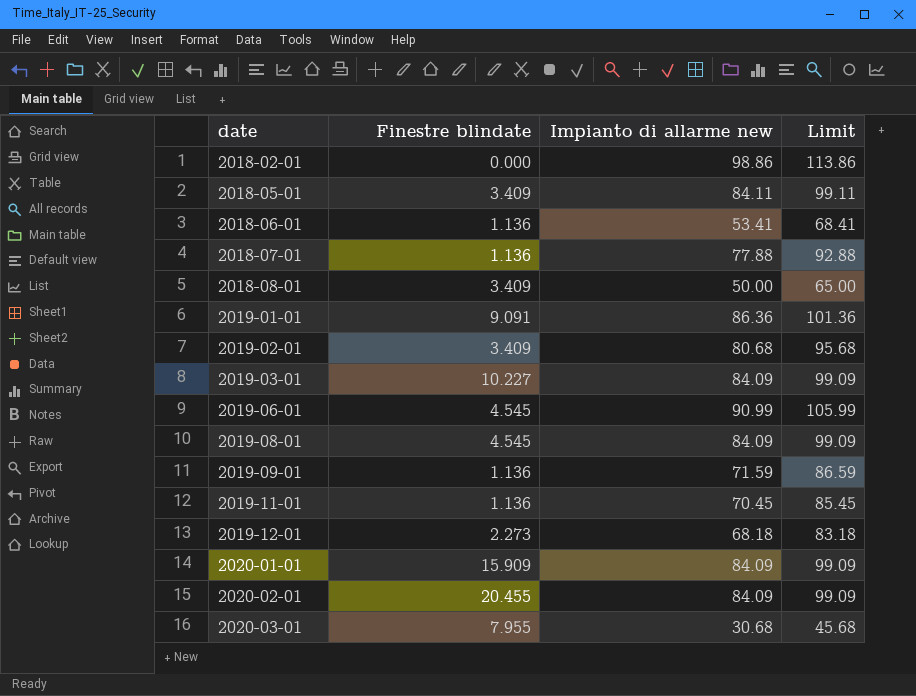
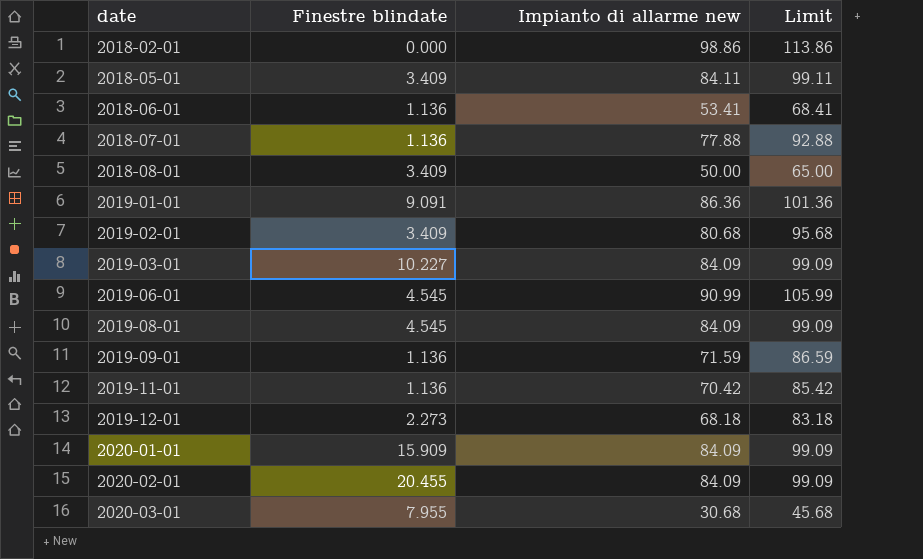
2019-11-01 | Impianto di allarme new: 70.45 -> 70.42
2019-11-01 | Limit: 85.45 -> 85.42

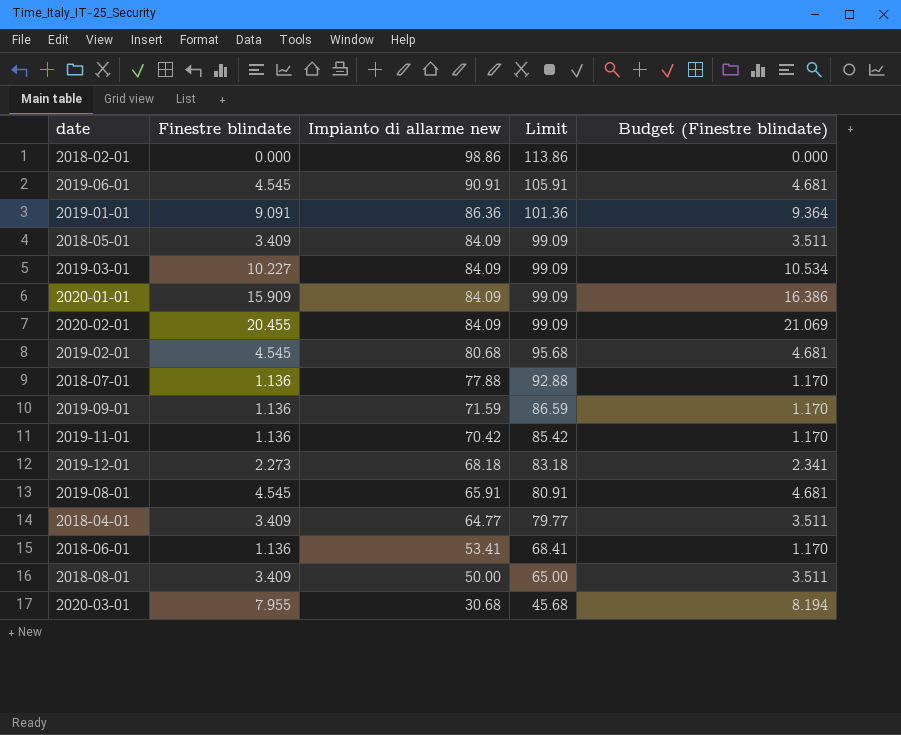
row order: date ascending -> Impianto di allarme new descending
column Budget (Finestre blindate) | formula: none -> [Finestre blindate] * 1.03
2019-06-01 | Impianto di allarme new: 90.99 -> 90.91
2019-06-01 | Limit: 105.99 -> 105.91
2018-05-01 | Impianto di allarme new: 84.11 -> 84.09
2018-05-01 | Limit: 99.11 -> 99.09
2019-02-01 | Finestre blindate: 3.409 -> 4.545
2019-08-01 | Impianto di allarme new: 84.09 -> 65.91
2019-08-01 | Limit: 99.09 -> 80.91
row 2018-04-01: none -> 3.409 | 64.77 | 79.77 | 3.511

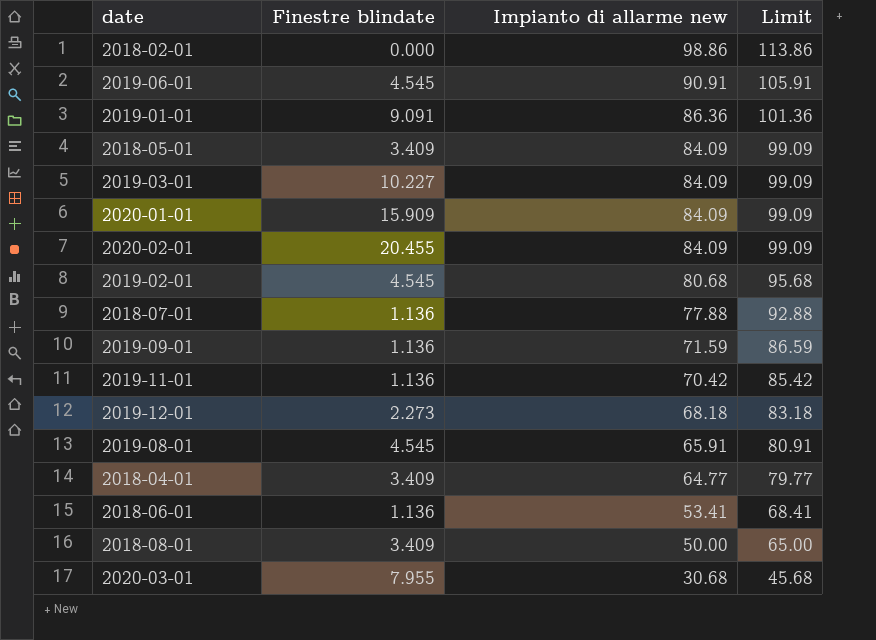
column Budget (Finestre blindate) | formula: [Finestre blindate] * 1.03 -> none

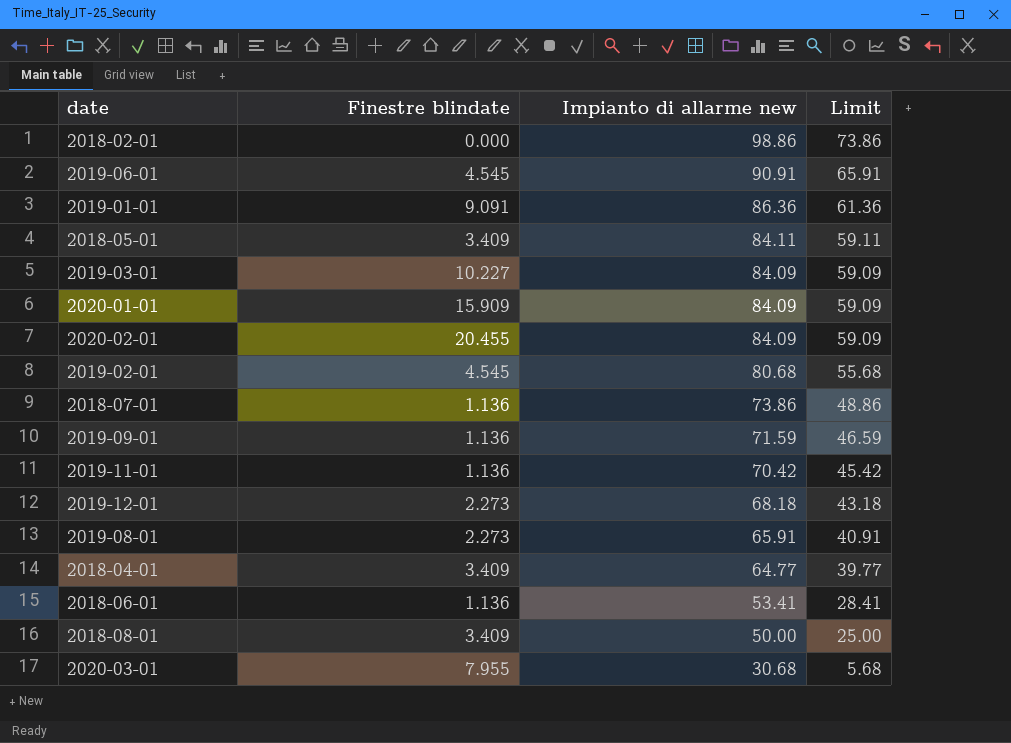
column Limit | formula: [Impianto di allarme new] + 15 -> [Impianto di allarme new] - 25
2018-05-01 | Impianto di allarme new: 84.09 -> 84.11
2018-07-01 | Impianto di allarme new: 77.88 -> 73.86
2019-08-01 | Finestre blindate: 4.545 -> 2.273

